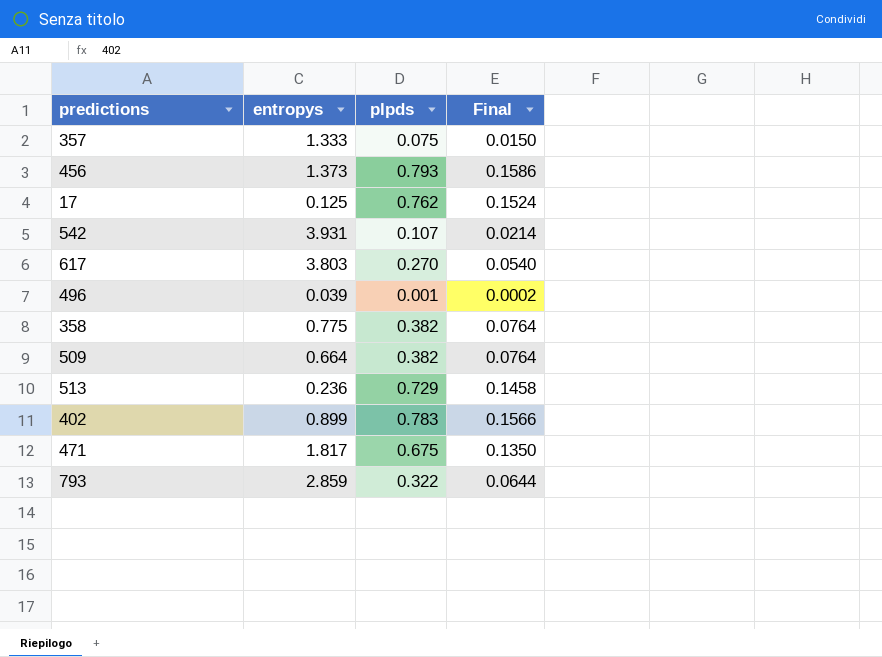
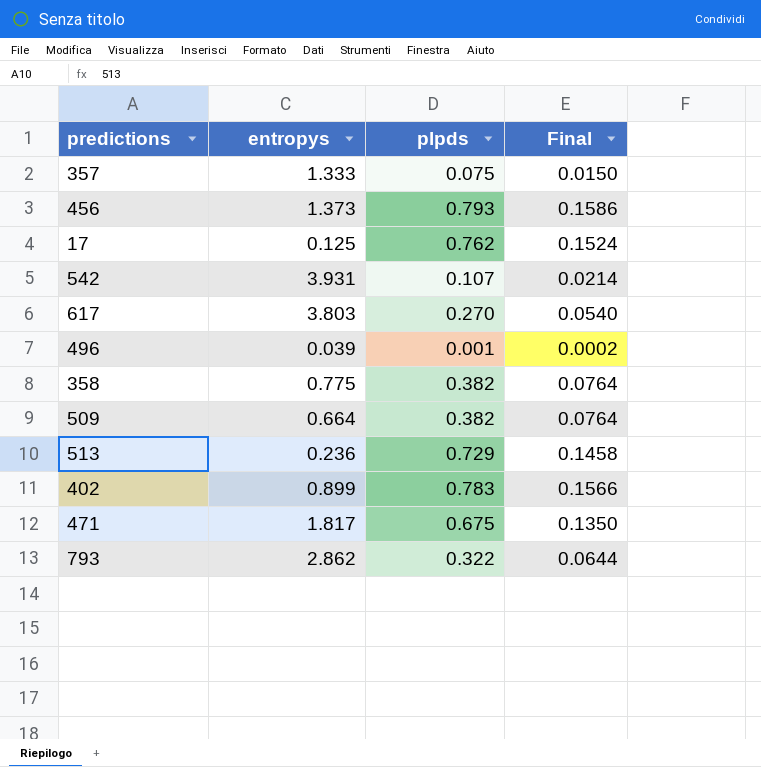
793 | entropys: 2.859 -> 2.862

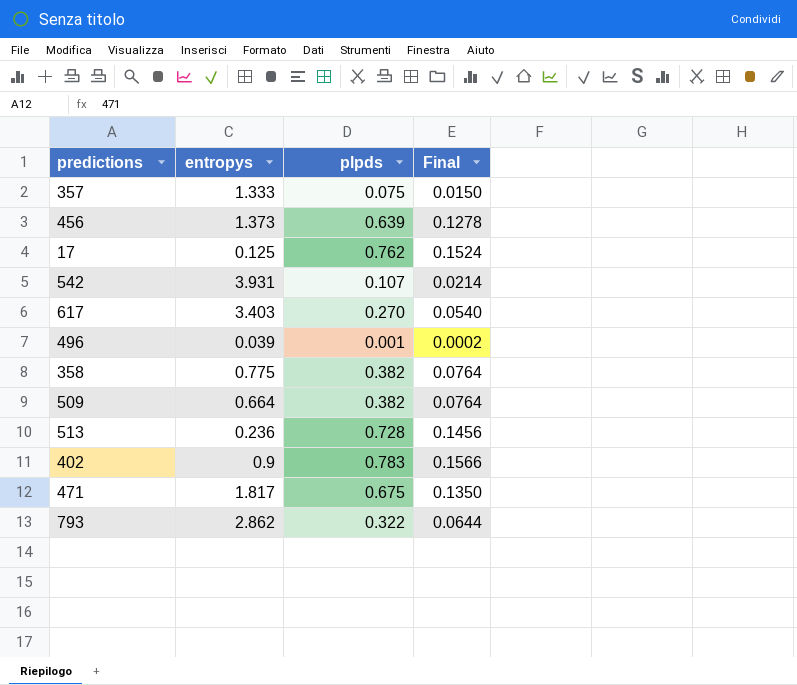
456 | plpds: 0.793 -> 0.639
456 | Final: 0.1586 -> 0.1278
617 | entropys: 3.803 -> 3.403
513 | plpds: 0.729 -> 0.728
513 | Final: 0.1458 -> 0.1456
402 | entropys: 0.899 -> 0.9

